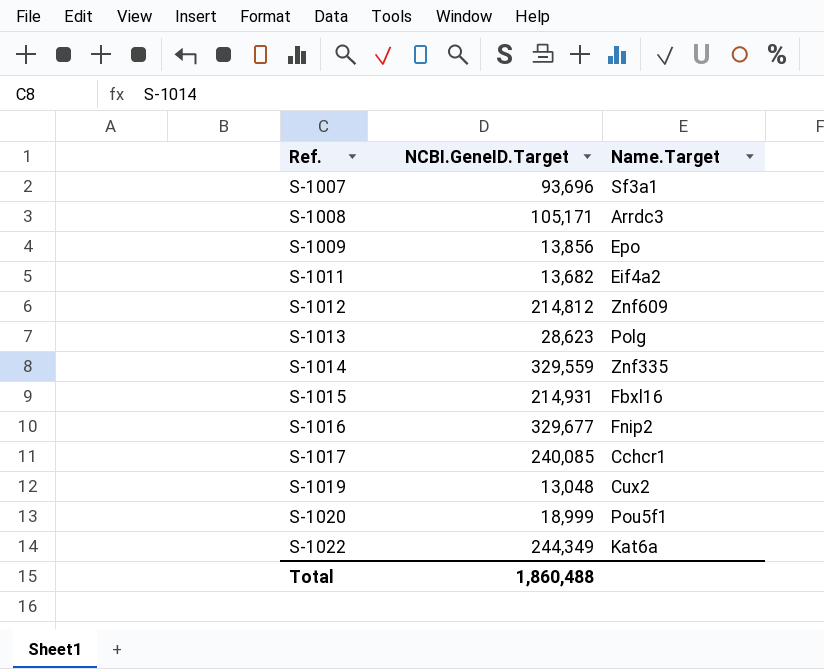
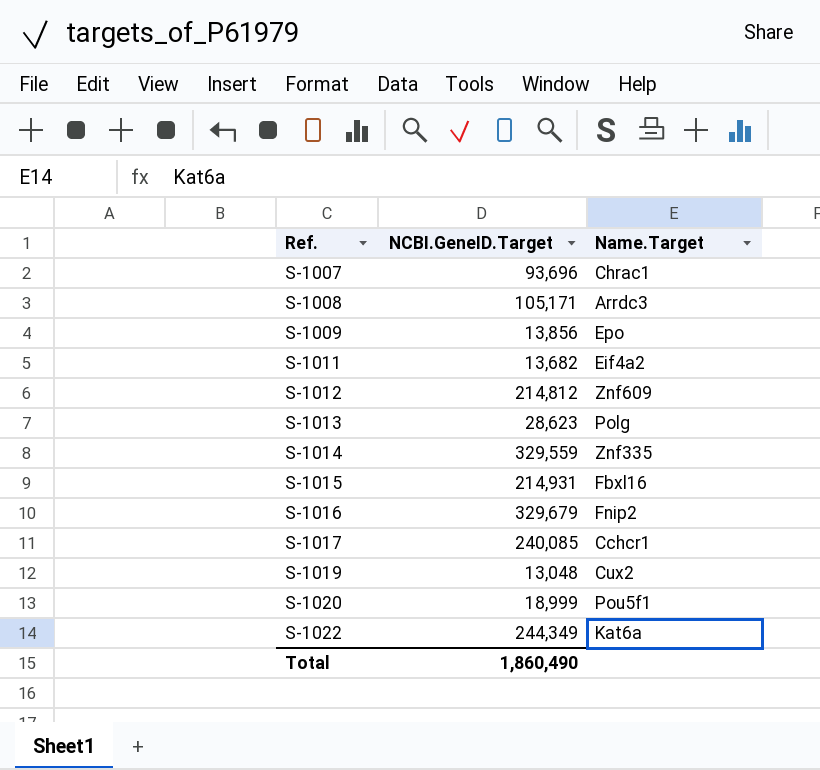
S-1007 | Name.Target: Sf3a1 -> Chrac1
S-1016 | NCBI.GeneID.Target: 329,677 -> 329,679
Total | NCBI.GeneID.Target: 1,860,488 -> 1,860,490

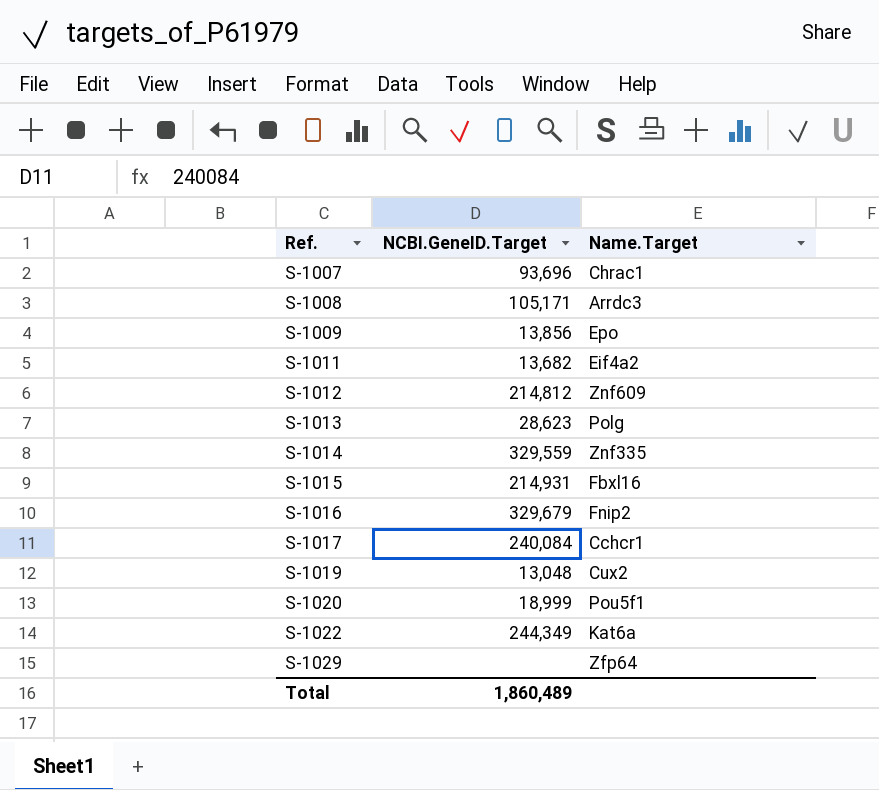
S-1017 | NCBI.GeneID.Target: 240,085 -> 240,084
row S-1029: none -> none | Zfp64
Total | NCBI.GeneID.Target: 1,860,490 -> 1,860,489

